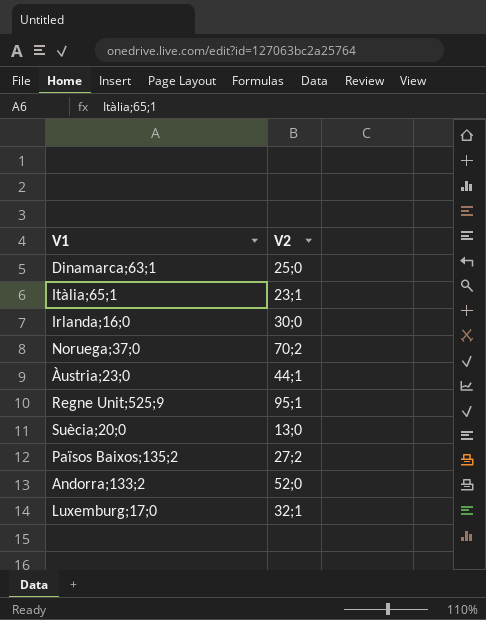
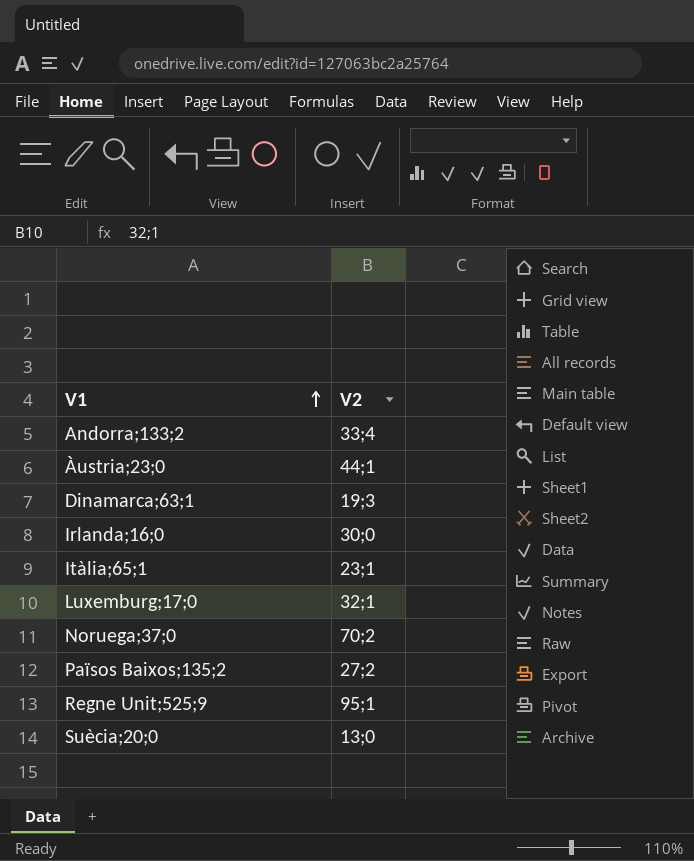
row order: none -> V1 ascending
Andorra;133;2 | V2: 52;0 -> 33;4
Dinamarca;63;1 | V2: 25;0 -> 19;3

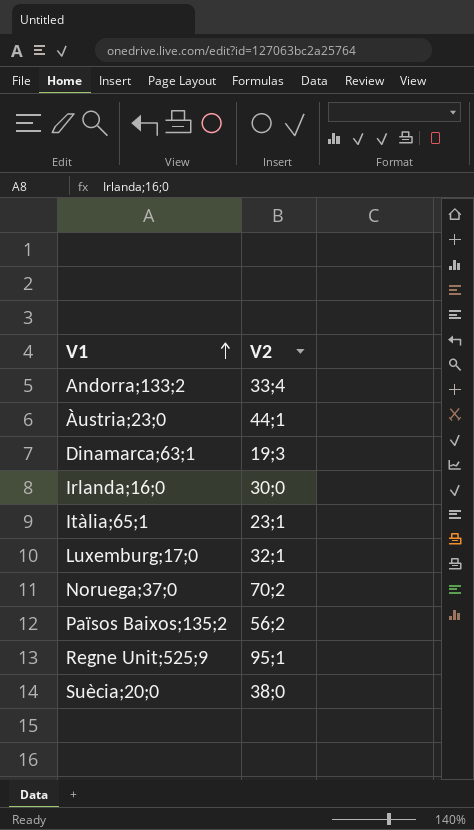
Països Baixos;135;2 | V2: 27;2 -> 56;2
Suècia;20;0 | V2: 13;0 -> 38;0

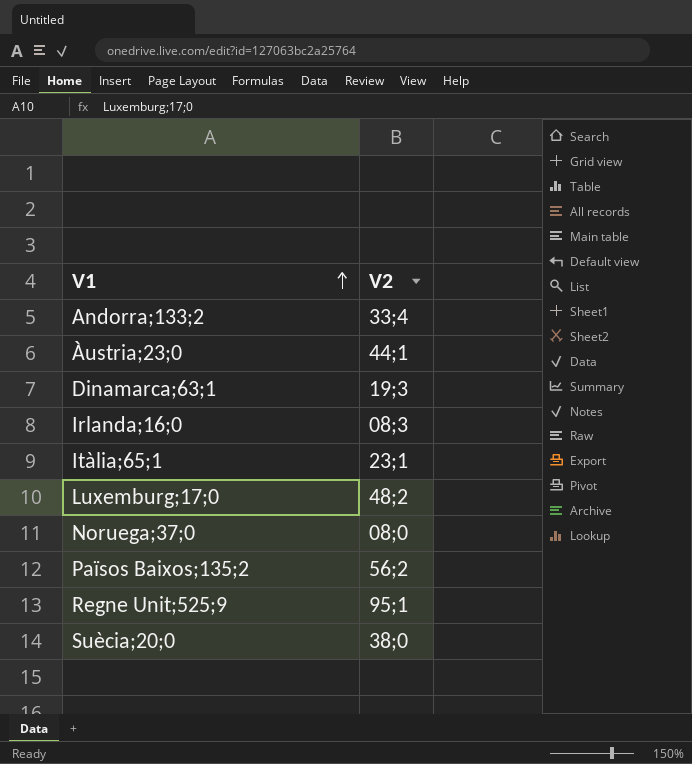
Irlanda;16;0 | V2: 30;0 -> 08;3
Luxemburg;17;0 | V2: 32;1 -> 48;2
Noruega;37;0 | V2: 70;2 -> 08;0

